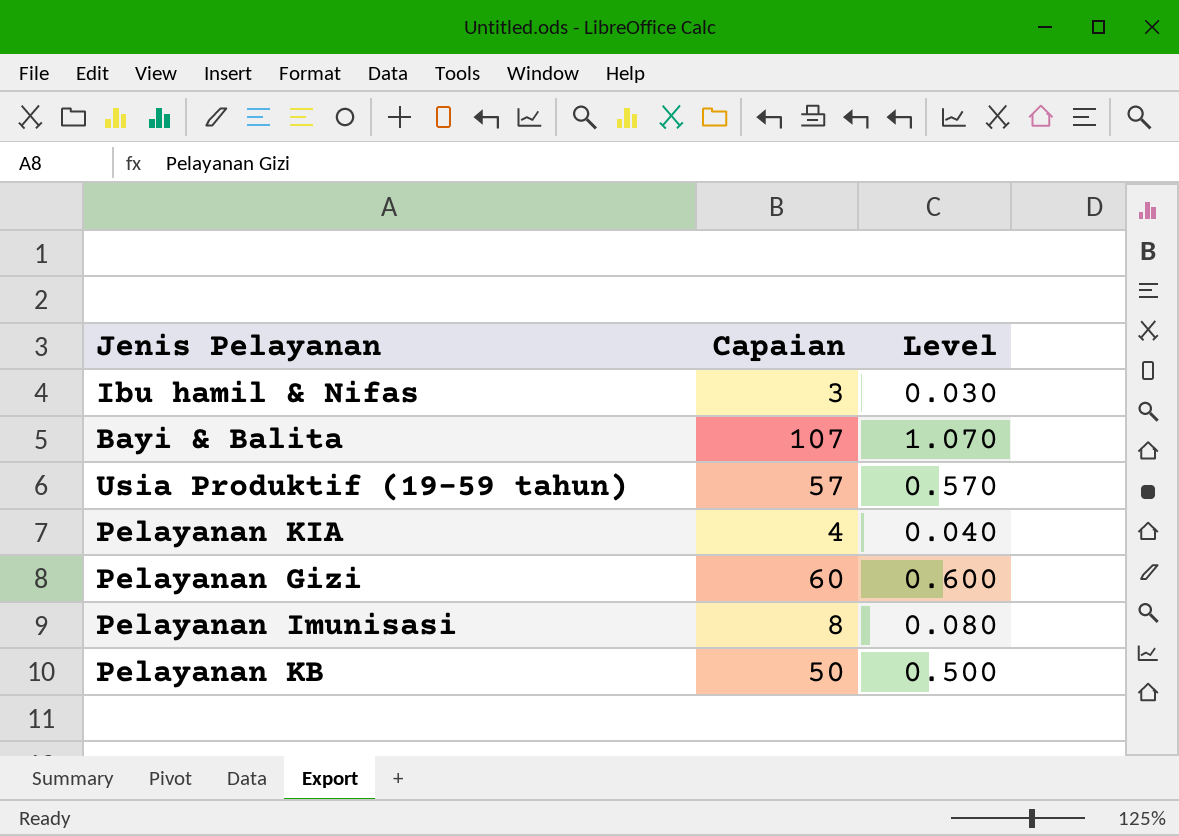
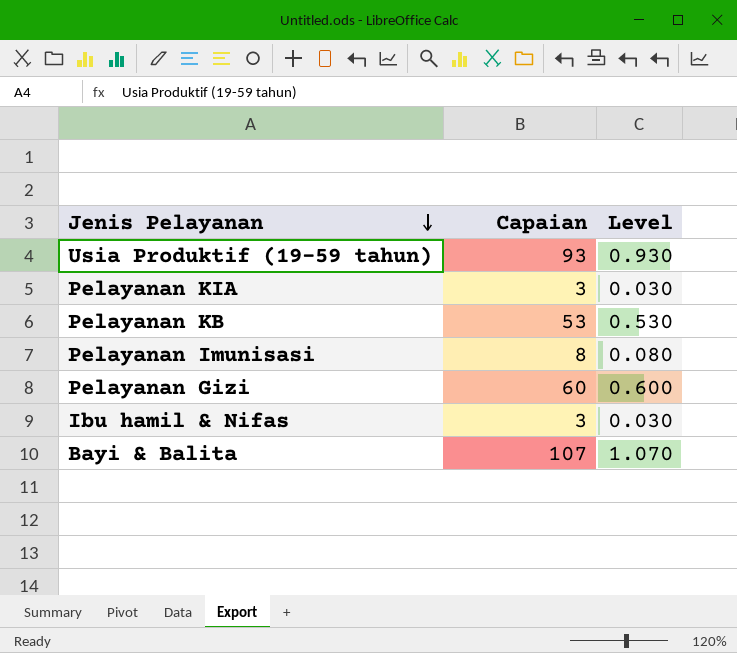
row order: none -> Jenis Pelayanan descending
Usia Produktif (19-59 tahun) | Capaian: 57 -> 93
Usia Produktif (19-59 tahun) | Level: 0.570 -> 0.930
Pelayanan KIA | Capaian: 4 -> 3
Pelayanan KIA | Level: 0.040 -> 0.030
Pelayanan KB | Capaian: 50 -> 53
Pelayanan KB | Level: 0.500 -> 0.530

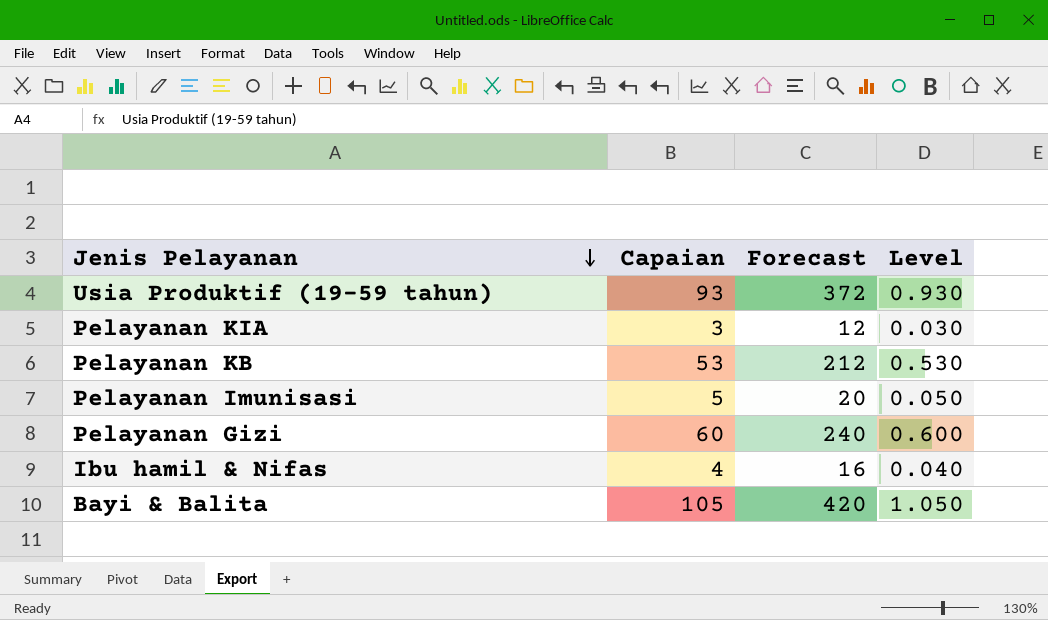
column Forecast | formula: none -> [Capaian] * 4
Pelayanan Imunisasi | Capaian: 8 -> 5
Pelayanan Imunisasi | Level: 0.080 -> 0.050
Ibu hamil & Nifas | Capaian: 3 -> 4
Ibu hamil & Nifas | Level: 0.030 -> 0.040
Bayi & Balita | Capaian: 107 -> 105
Bayi & Balita | Level: 1.070 -> 1.050

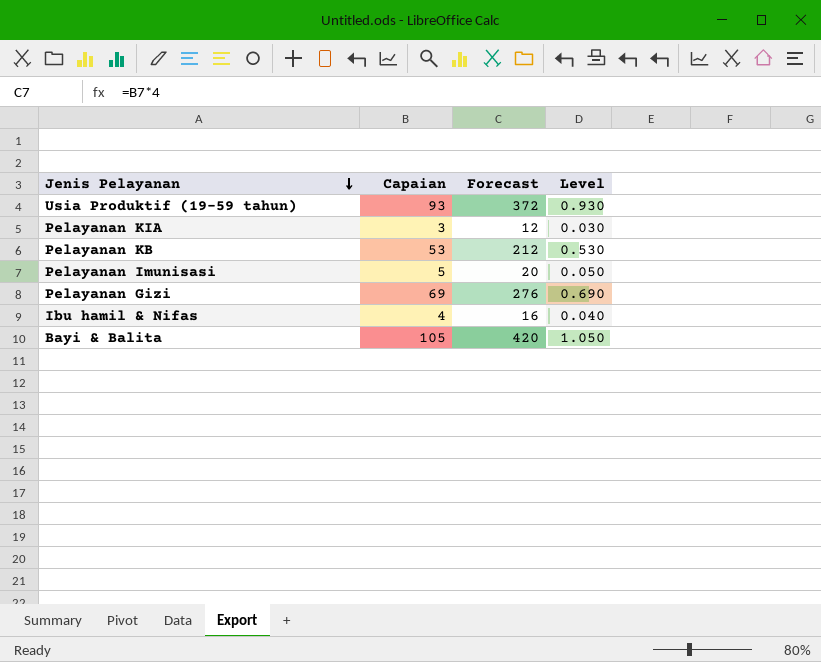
Pelayanan Gizi | Capaian: 60 -> 69
Pelayanan Gizi | Forecast: 240 -> 276
Pelayanan Gizi | Level: 0.600 -> 0.690

